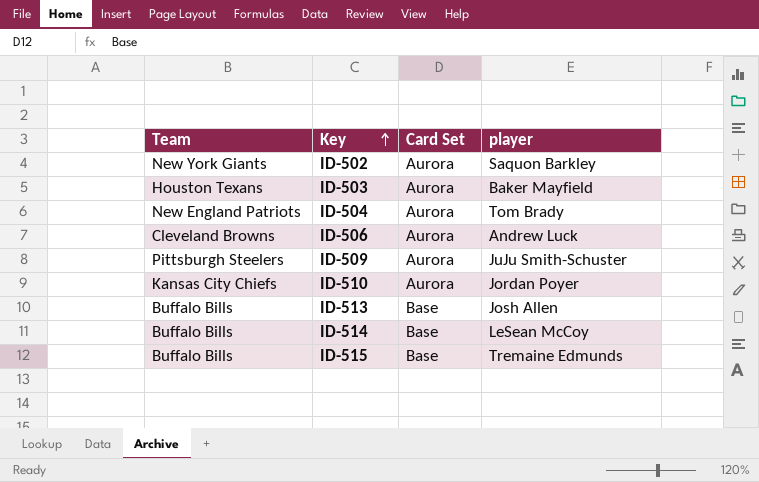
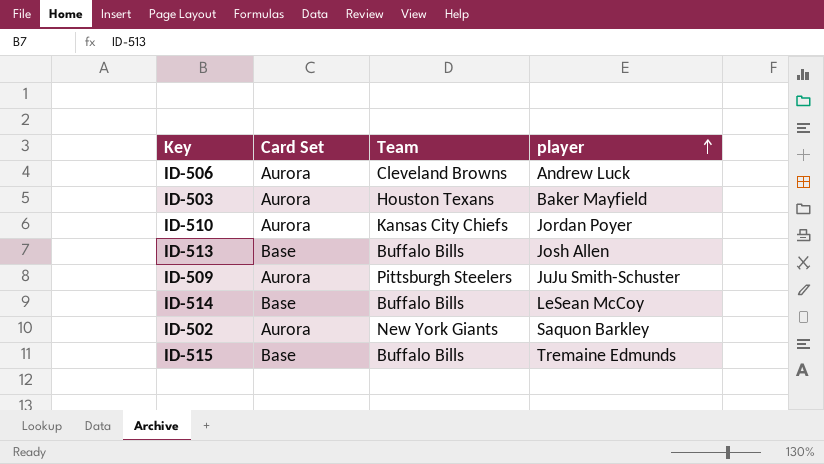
row order: Key ascending -> player ascending
column Team | position: 1 -> 3
row ID-504: New England Patriots | Aurora | Tom Brady -> none

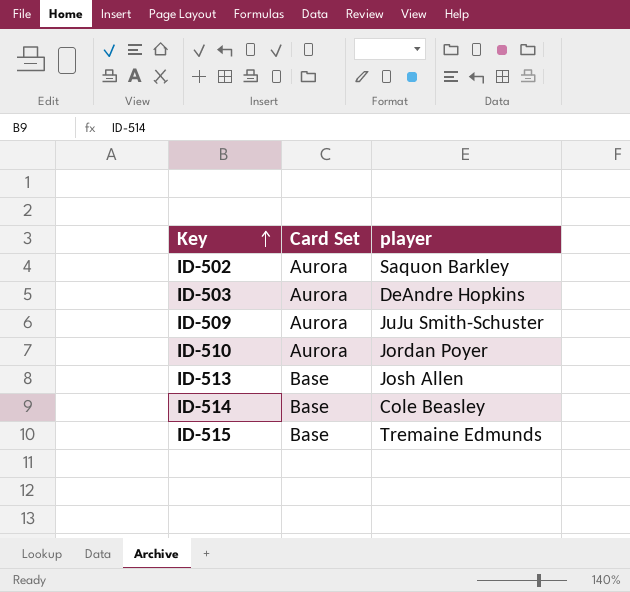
row order: player ascending -> Key ascending
column Team | position: 3 -> none
row ID-506: Aurora | Cleveland Browns | Andrew Luck -> none
ID-503 | player: Baker Mayfield -> DeAndre Hopkins
ID-514 | player: LeSean McCoy -> Cole Beasley

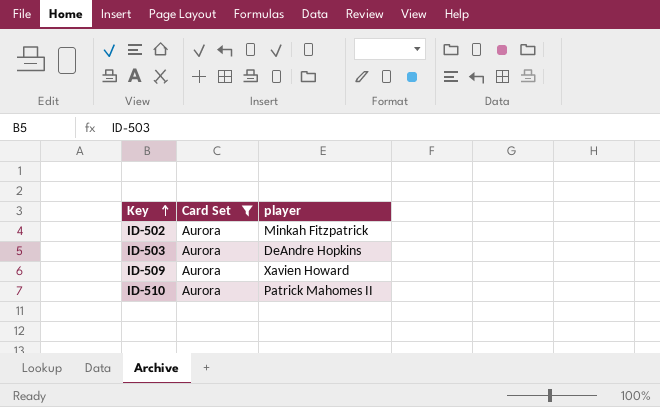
filter: none -> Card Set = Aurora
ID-502 | player: Saquon Barkley -> Minkah Fitzpatrick
ID-509 | player: JuJu Smith-Schuster -> Xavien Howard
ID-510 | player: Jordan Poyer -> Patrick Mahomes II

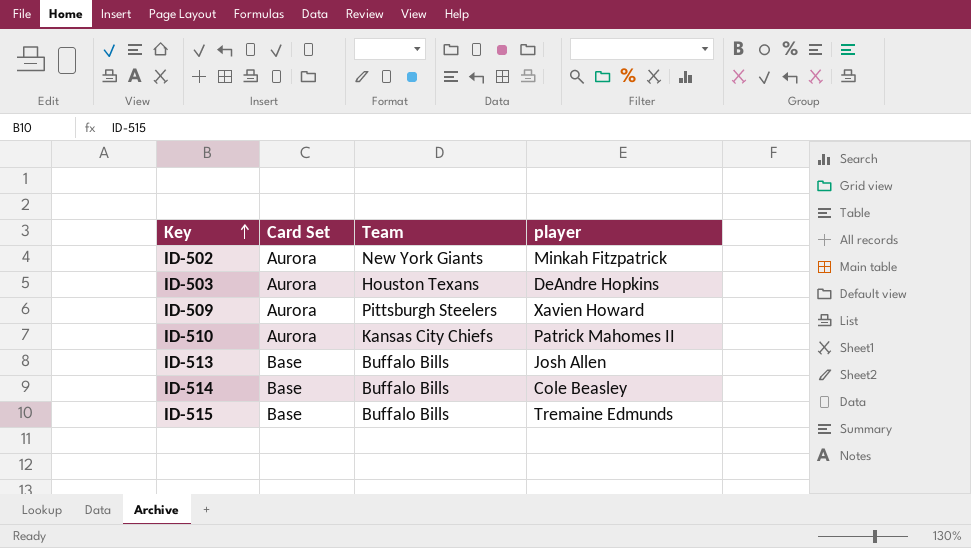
filter: Card Set = Aurora -> none
column Team | position: none -> 3

